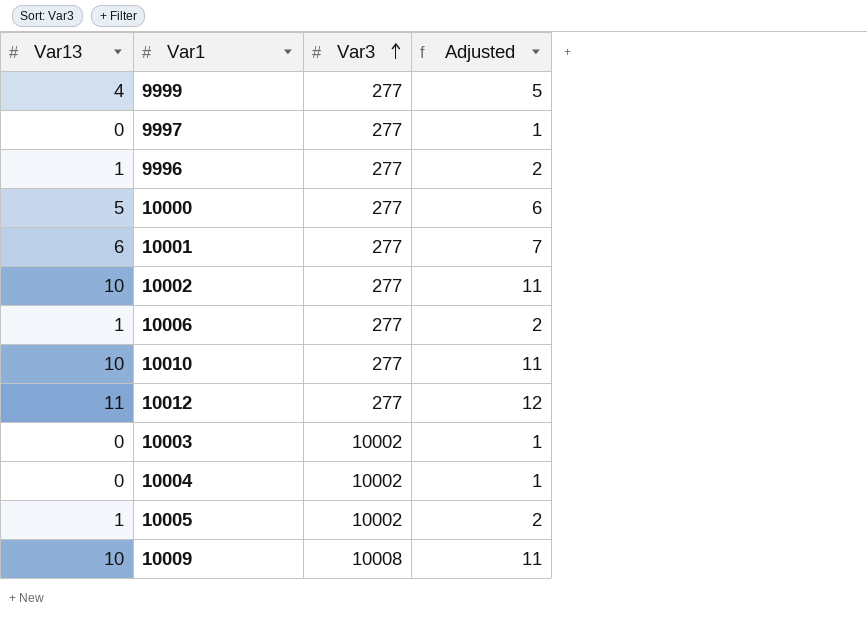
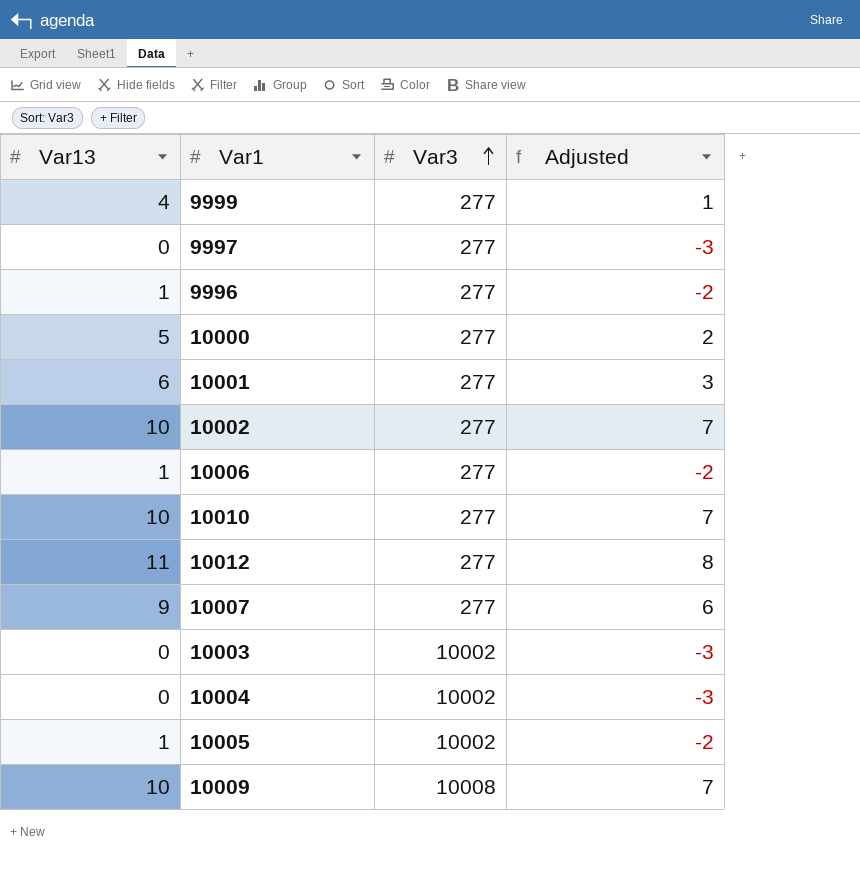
column Adjusted | formula: [Var13] + 1 -> [Var13] - 3
row 10007: none -> 9 | 277 | 6

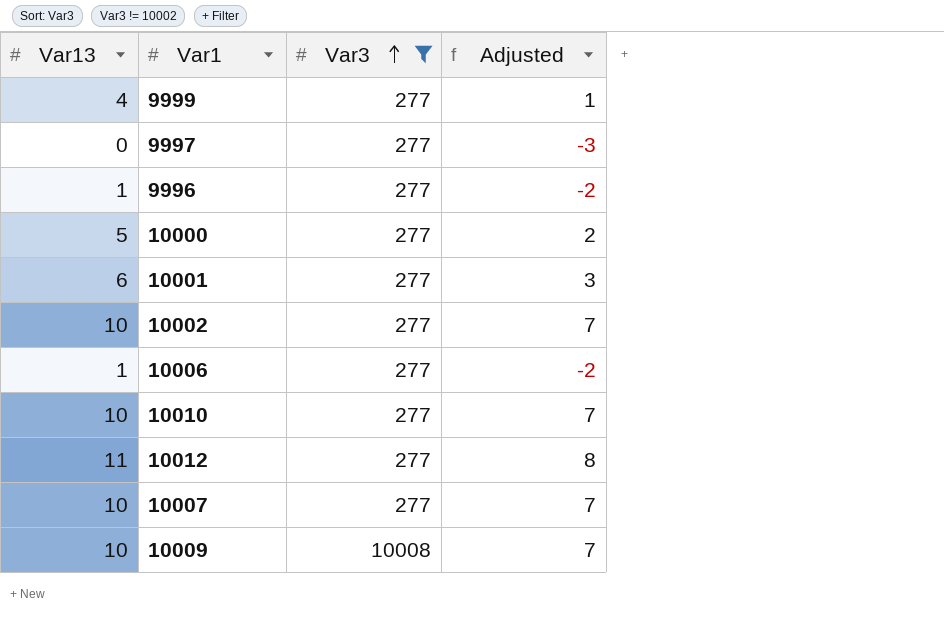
filter: none -> Var3 != 10002
10007 | Var13: 9 -> 10
10007 | Adjusted: 6 -> 7

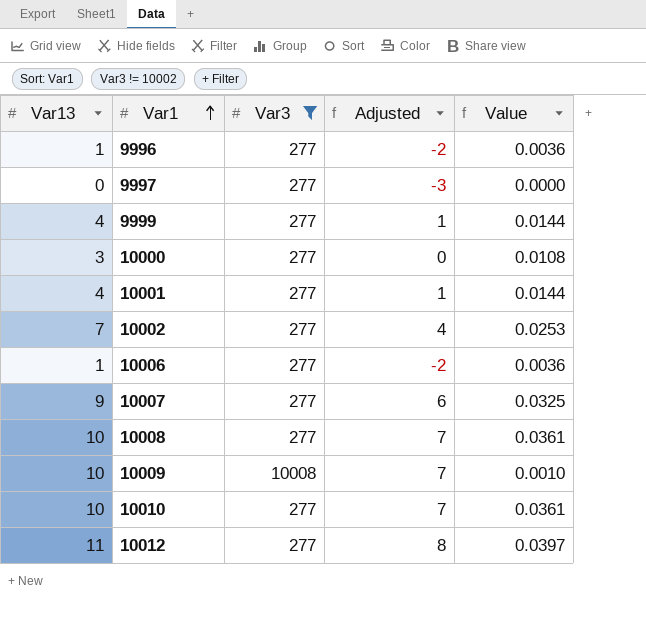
row order: Var3 ascending -> Var1 ascending
column Value | formula: none -> [Var13] / [Var3]
10000 | Var13: 5 -> 3
10000 | Adjusted: 2 -> 0
10001 | Var13: 6 -> 4
10001 | Adjusted: 3 -> 1
10002 | Var13: 10 -> 7
10002 | Adjusted: 7 -> 4
10007 | Var13: 10 -> 9
10007 | Adjusted: 7 -> 6
row 10008: none -> 10 | 277 | 7 | 0.0361

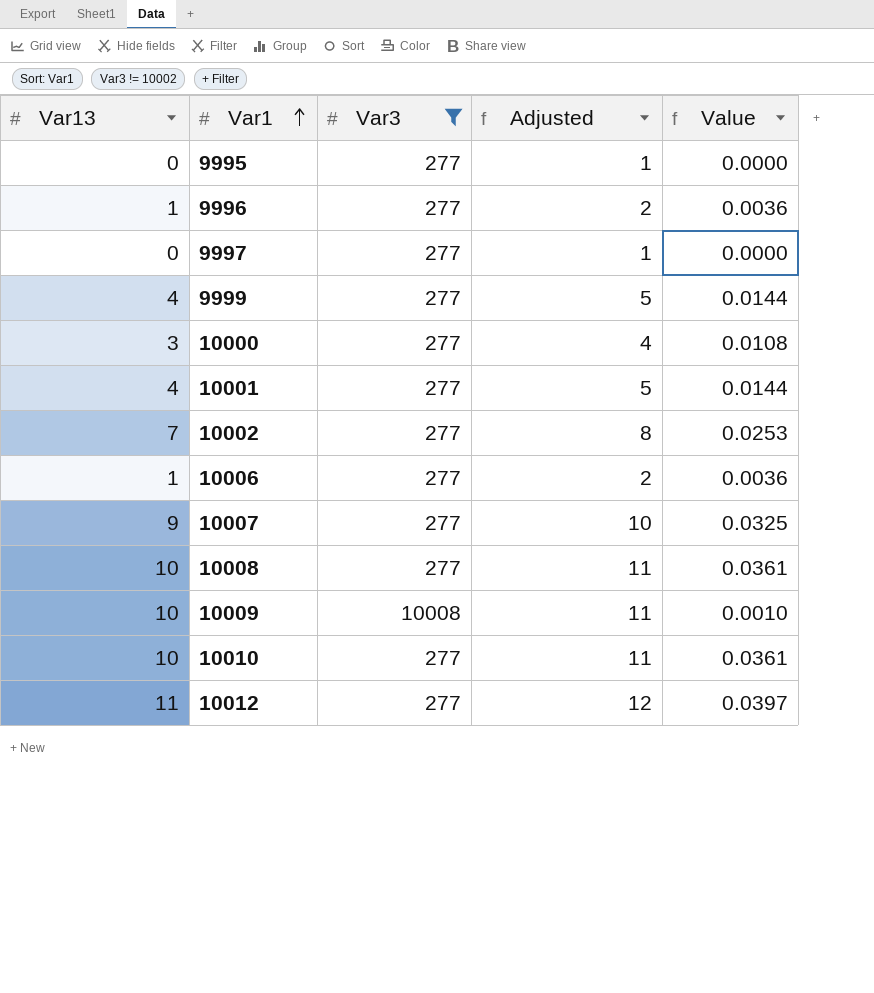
column Adjusted | formula: [Var13] - 3 -> [Var13] + 1
row 9995: none -> 0 | 277 | 1 | 0.0000

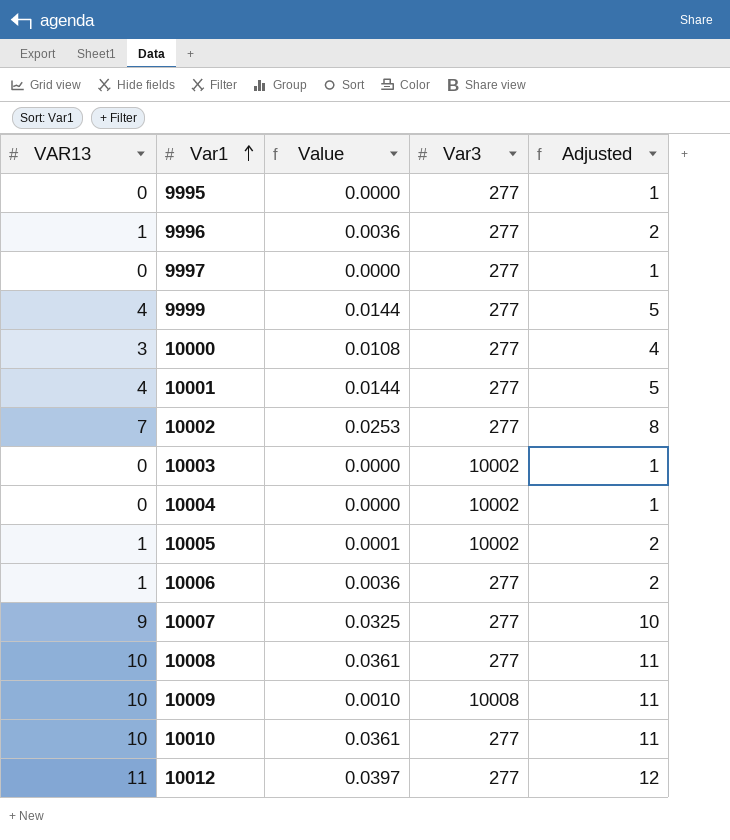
filter: Var3 != 10002 -> none
column name: Var13 -> VAR13
column Value | position: 5 -> 3

